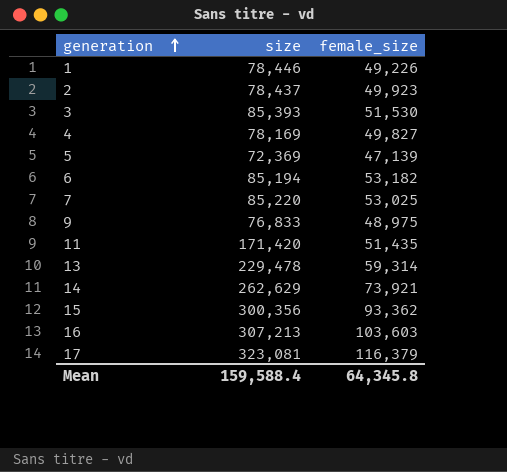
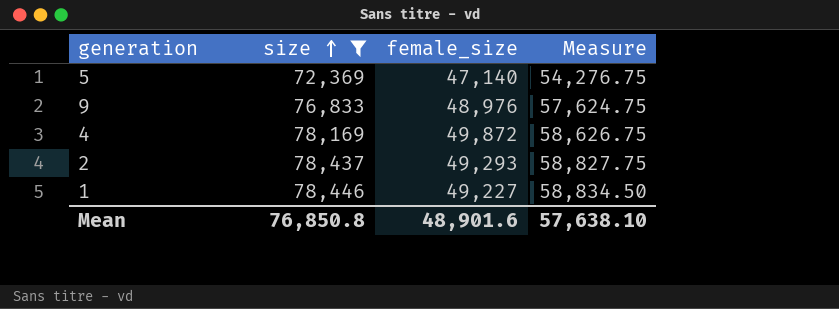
filter: none -> size <= 78,446
row order: generation ascending -> size ascending
column Measure | formula: none -> [size] * 0.75
5 | female_size: 47,139 -> 47,140
9 | female_size: 48,975 -> 48,976
4 | female_size: 49,827 -> 49,872
2 | female_size: 49,923 -> 49,293
1 | female_size: 49,226 -> 49,227
Mean | size: 159,588.4 -> 76,850.8
Mean | female_size: 64,345.8 -> 48,901.6

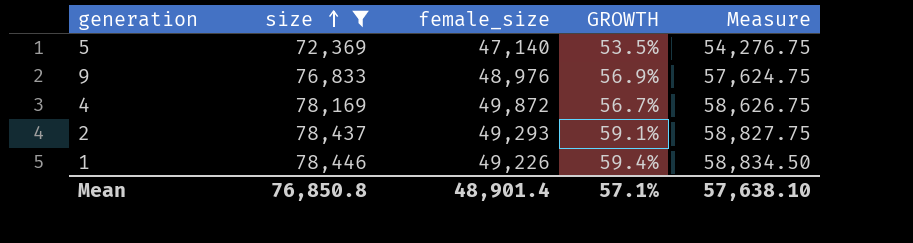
column GROWTH | formula: none -> ([size] - [female_size]) / [female_size]
1 | female_size: 49,227 -> 49,226
Mean | female_size: 48,901.6 -> 48,901.4

